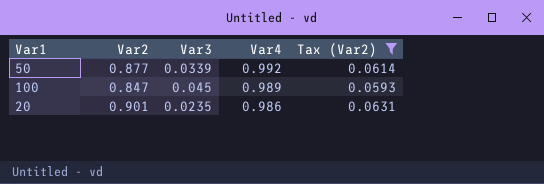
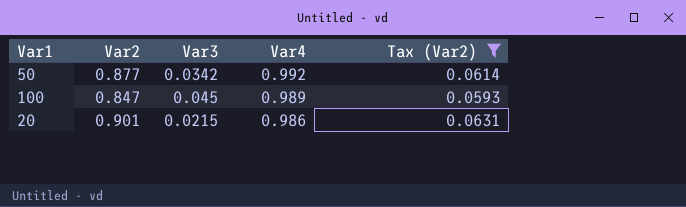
50 | Var3: 0.0339 -> 0.0342
20 | Var3: 0.0235 -> 0.0215

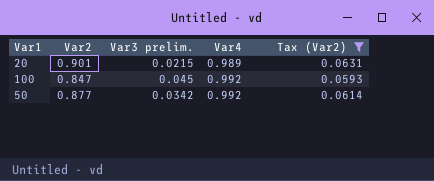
row order: Var4 descending -> Var4 ascending
column name: Var3 -> Var3 prelim.
20 | Var4: 0.986 -> 0.989
100 | Var4: 0.989 -> 0.992

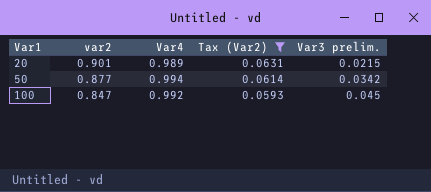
row order: Var4 ascending -> Var1 ascending
column name: Var2 -> var2
column Var3 prelim. | position: 3 -> 5
50 | Var4: 0.992 -> 0.994

